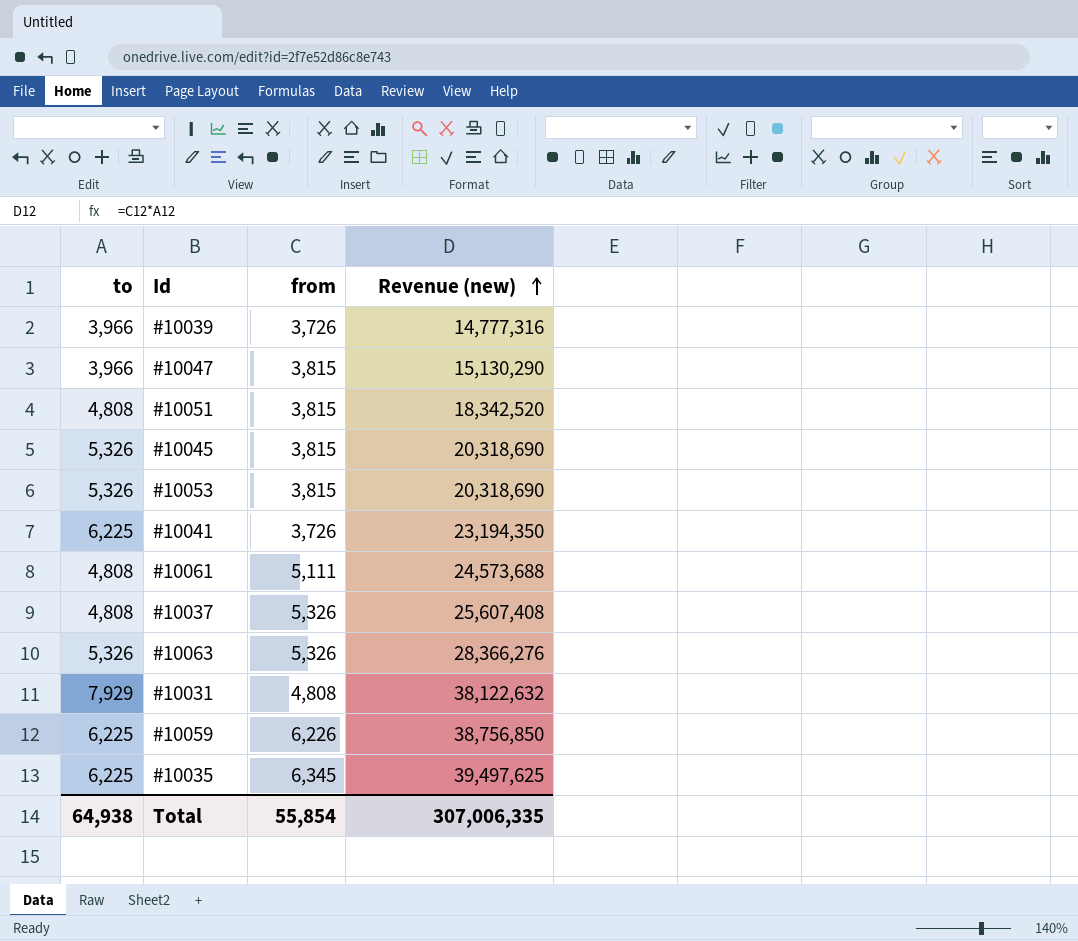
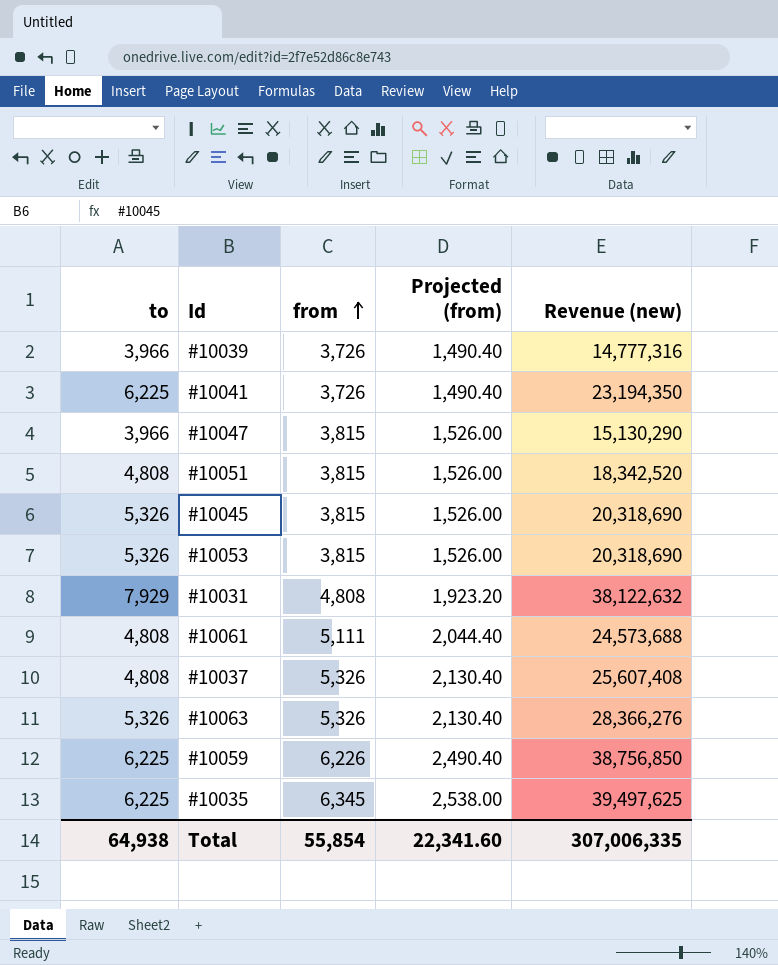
row order: Revenue (new) ascending -> from ascending
column Projected (from) | formula: none -> [from] * 0.4

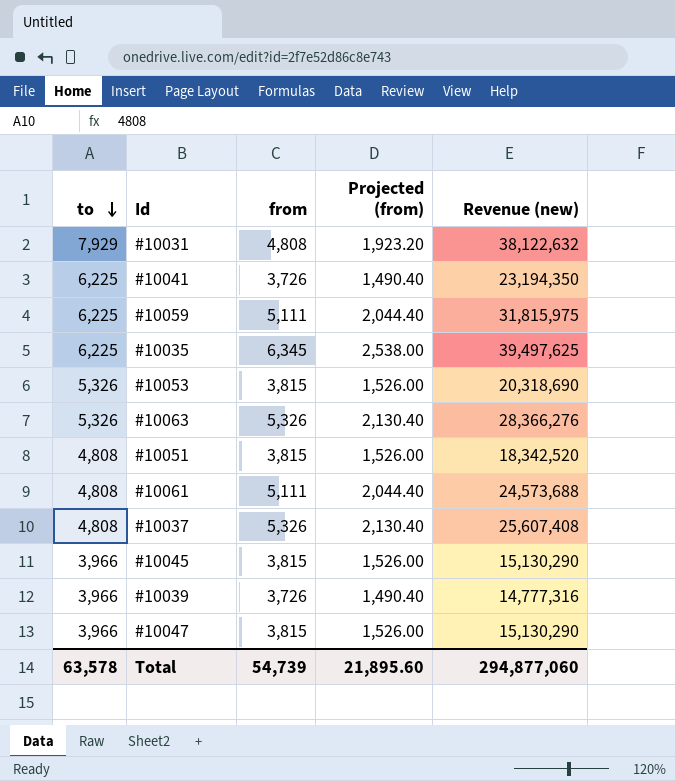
row order: from ascending -> to descending
#10059 | from: 6,226 -> 5,111
#10059 | Projected (from): 2,490.40 -> 2,044.40
#10059 | Revenue (new): 38,756,850 -> 31,815,975
#10045 | to: 5,326 -> 3,966
#10045 | Revenue (new): 20,318,690 -> 15,130,290
Total | to: 64,938 -> 63,578
Total | from: 55,854 -> 54,739
Total | Projected (from): 22,341.60 -> 21,895.60
Total | Revenue (new): 307,006,335 -> 294,877,060

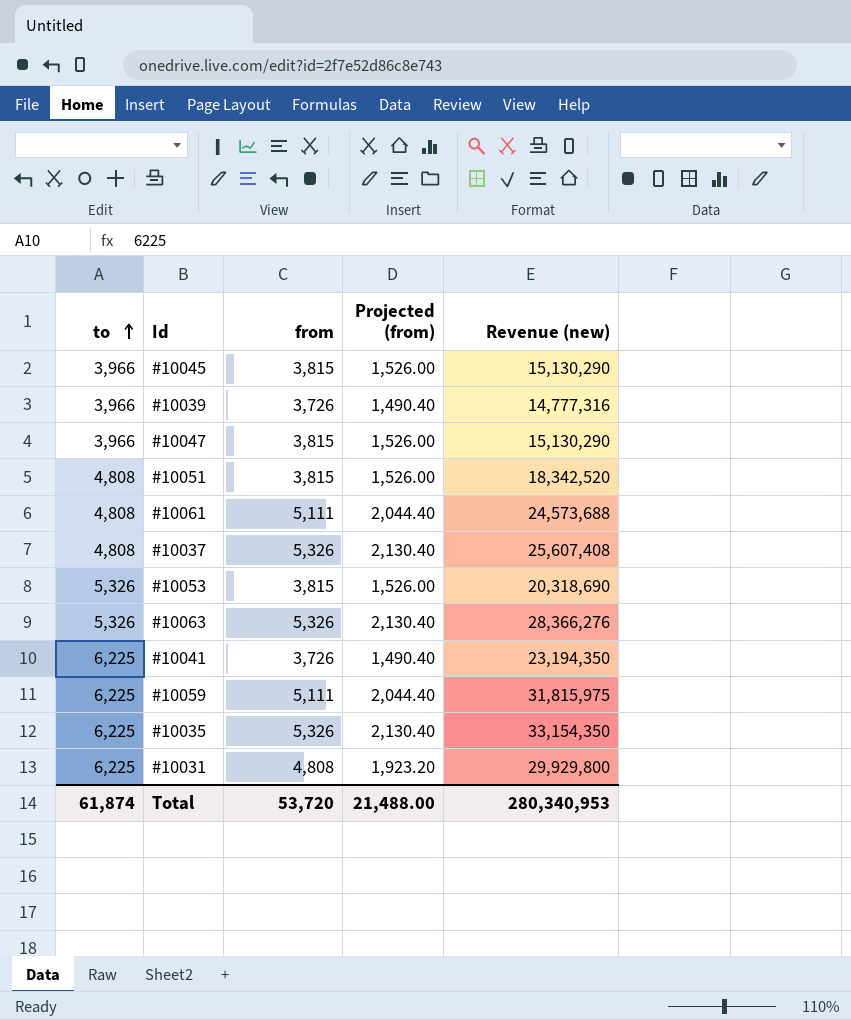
row order: to descending -> to ascending
#10035 | from: 6,345 -> 5,326
#10035 | Projected (from): 2,538.00 -> 2,130.40
#10035 | Revenue (new): 39,497,625 -> 33,154,350
#10031 | to: 7,929 -> 6,225
#10031 | Revenue (new): 38,122,632 -> 29,929,800
Total | to: 63,578 -> 61,874
Total | from: 54,739 -> 53,720
Total | Projected (from): 21,895.60 -> 21,488.00
Total | Revenue (new): 294,877,060 -> 280,340,953

